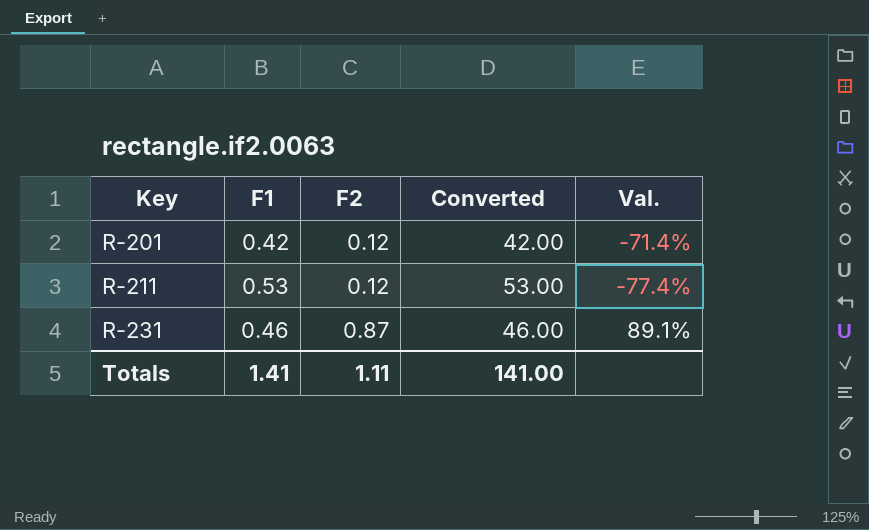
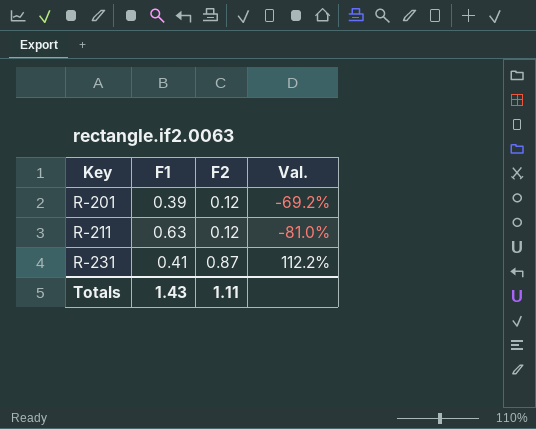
column Converted | formula: [F1] * 100 -> none
R-201 | F1: 0.42 -> 0.39
R-201 | Val.: -71.4% -> -69.2%
R-211 | F1: 0.53 -> 0.63
R-211 | Val.: -77.4% -> -81.0%
R-231 | F1: 0.46 -> 0.41
R-231 | Val.: 89.1% -> 112.2%
Totals | F1: 1.41 -> 1.43

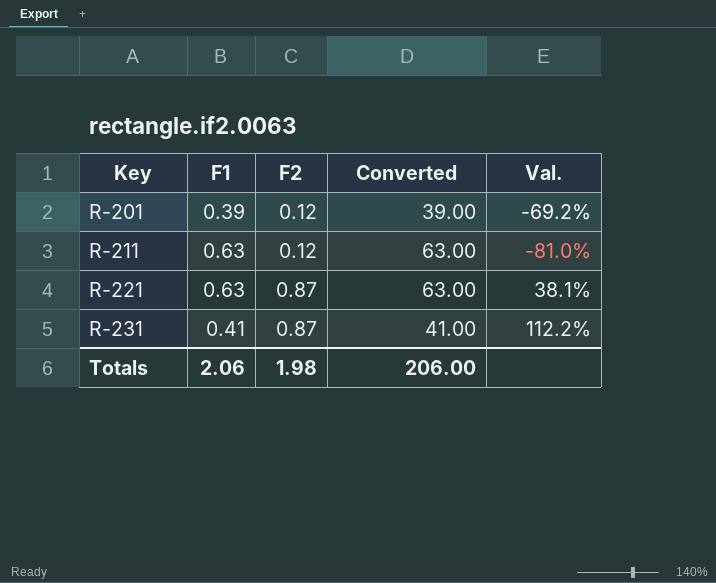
column Converted | formula: none -> [F1] * 100
row R-221: none -> 0.63 | 0.87 | 63.00 | 38.1%
Totals | F1: 1.43 -> 2.06
Totals | F2: 1.11 -> 1.98

